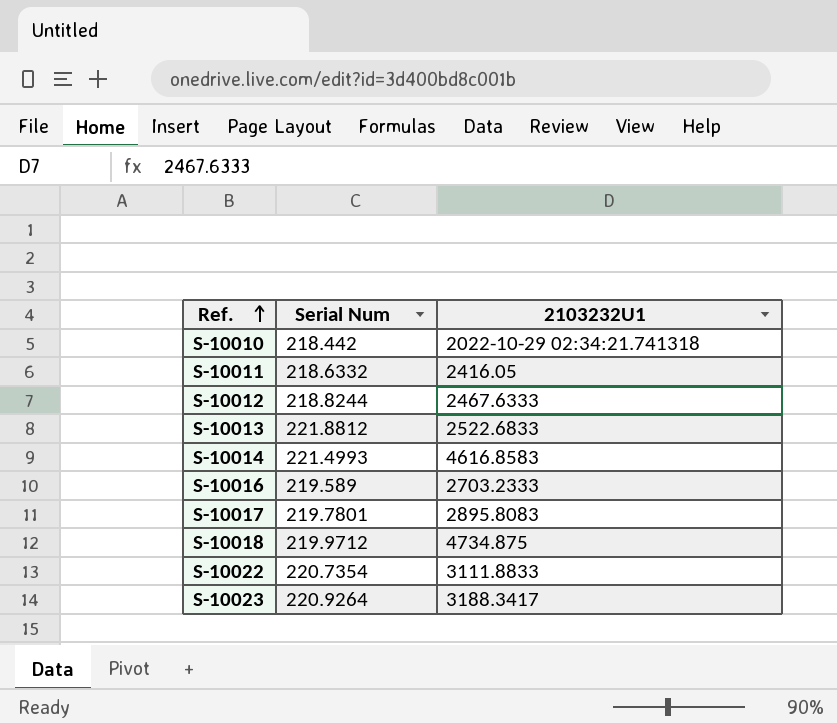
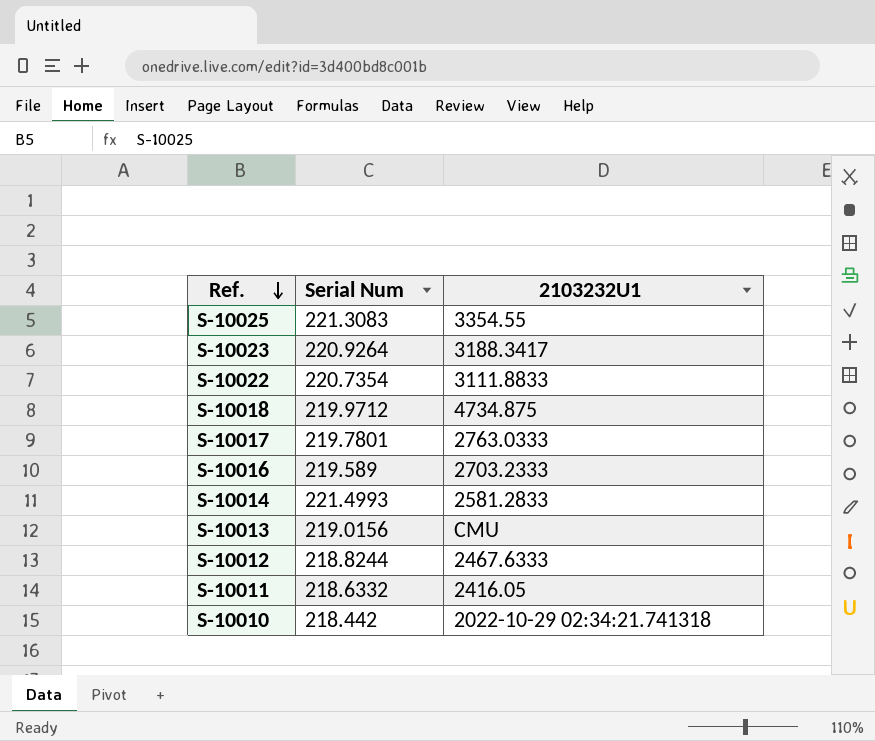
row order: Ref. ascending -> Ref. descending
row S-10025: none -> 221.3083 | 3354.55
S-10017 | 2103232U1: 2895.8083 -> 2763.0333
S-10014 | 2103232U1: 4616.8583 -> 2581.2833
S-10013 | Serial Num: 221.8812 -> 219.0156
S-10013 | 2103232U1: 2522.6833 -> CMU

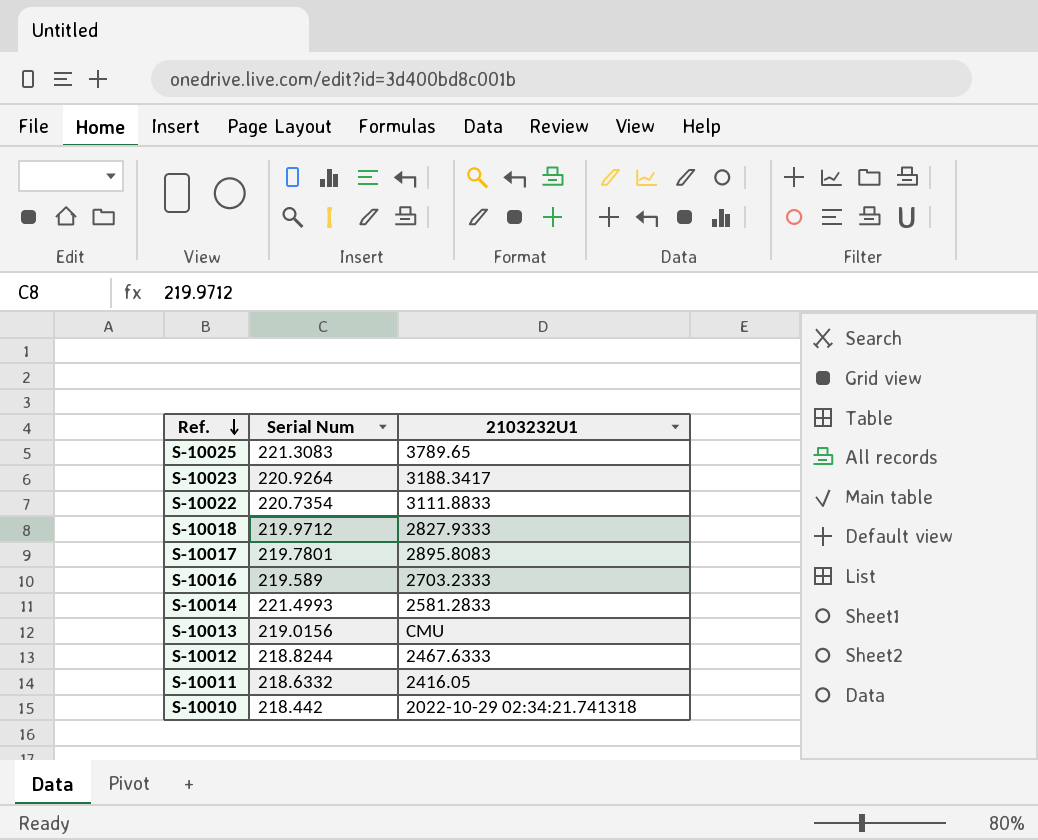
S-10025 | 2103232U1: 3354.55 -> 3789.65
S-10018 | 2103232U1: 4734.875 -> 2827.9333
S-10017 | 2103232U1: 2763.0333 -> 2895.8083

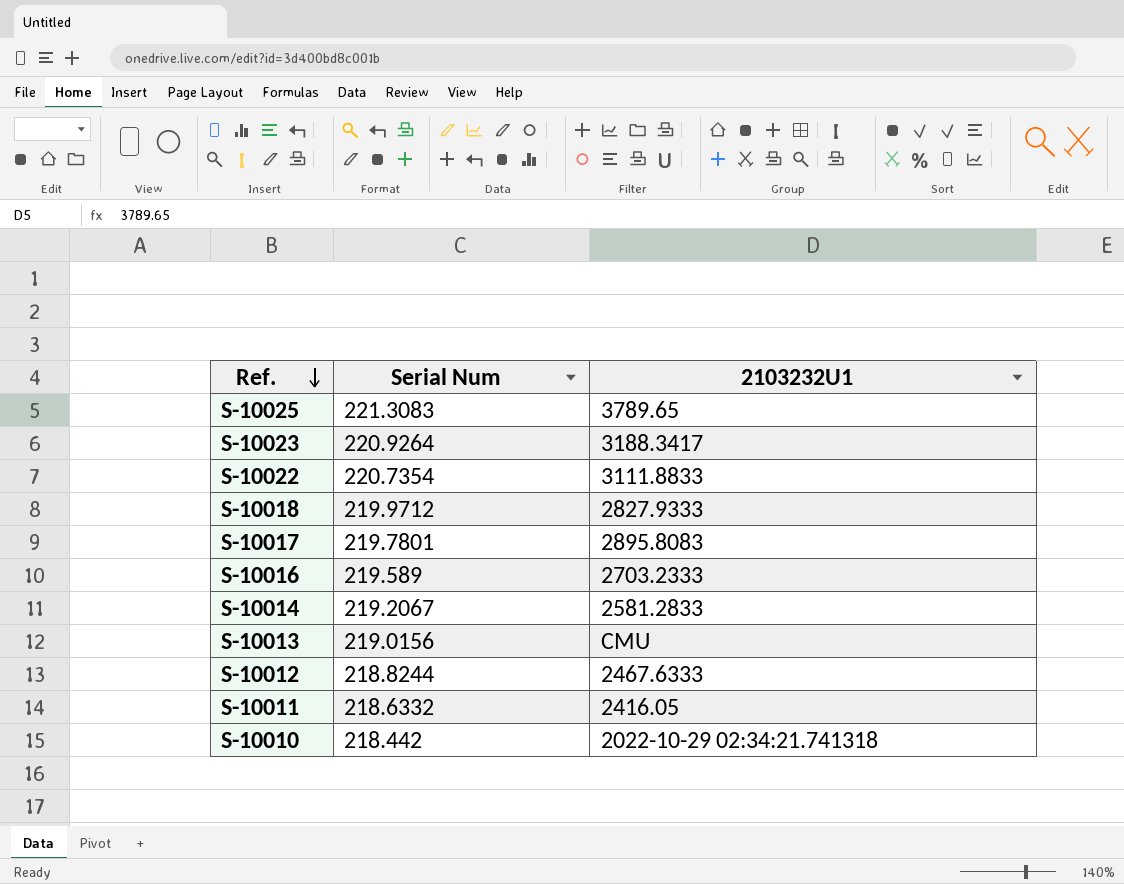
S-10014 | Serial Num: 221.4993 -> 219.2067

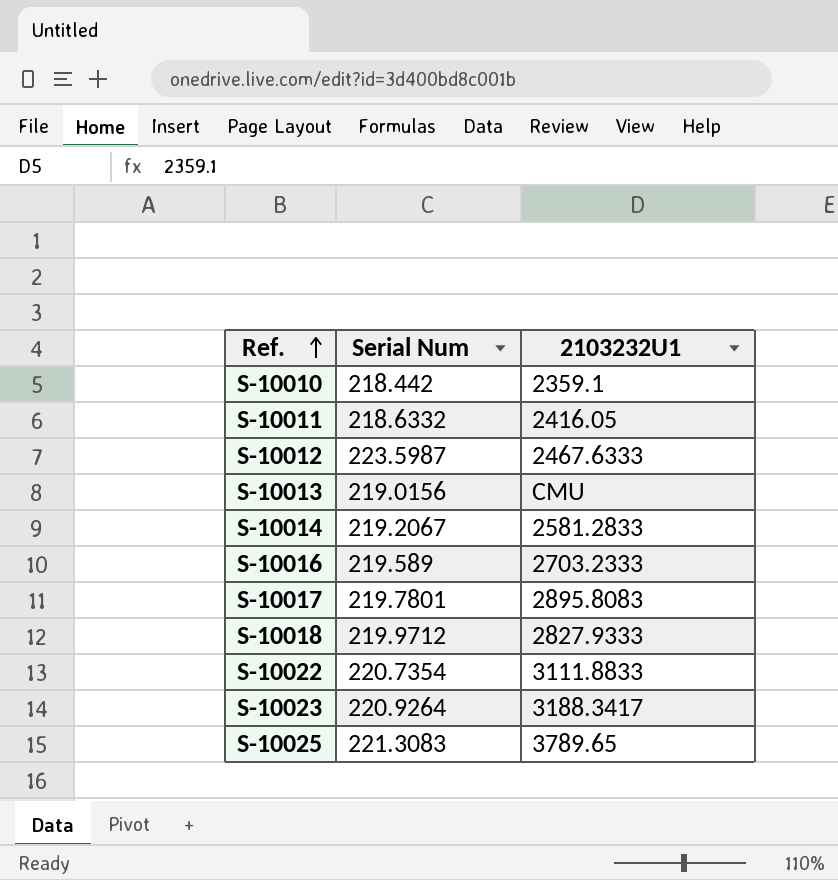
row order: Ref. descending -> Ref. ascending
S-10010 | 2103232U1: 2022-10-29 02:34:21.741318 -> 2359.1
S-10012 | Serial Num: 218.8244 -> 223.5987

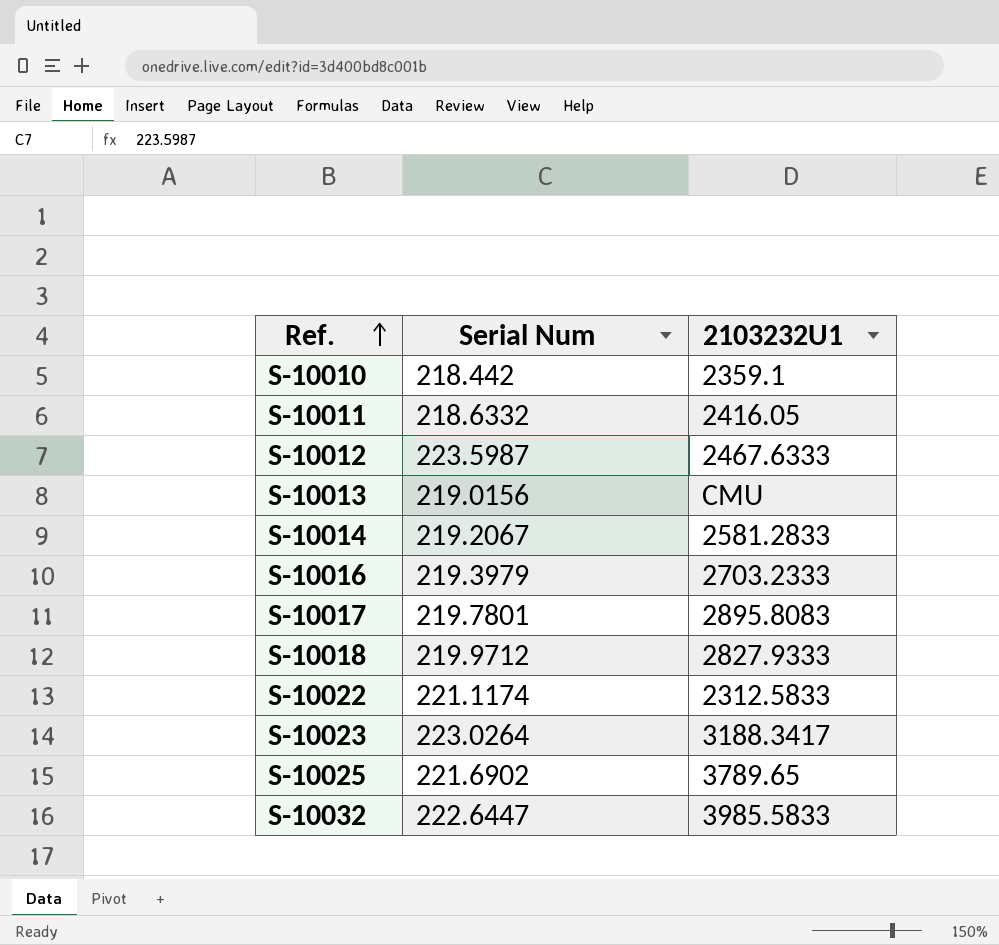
S-10016 | Serial Num: 219.589 -> 219.3979
S-10022 | Serial Num: 220.7354 -> 221.1174
S-10022 | 2103232U1: 3111.8833 -> 2312.5833
S-10023 | Serial Num: 220.9264 -> 223.0264
S-10025 | Serial Num: 221.3083 -> 221.6902
row S-10032: none -> 222.6447 | 3985.5833

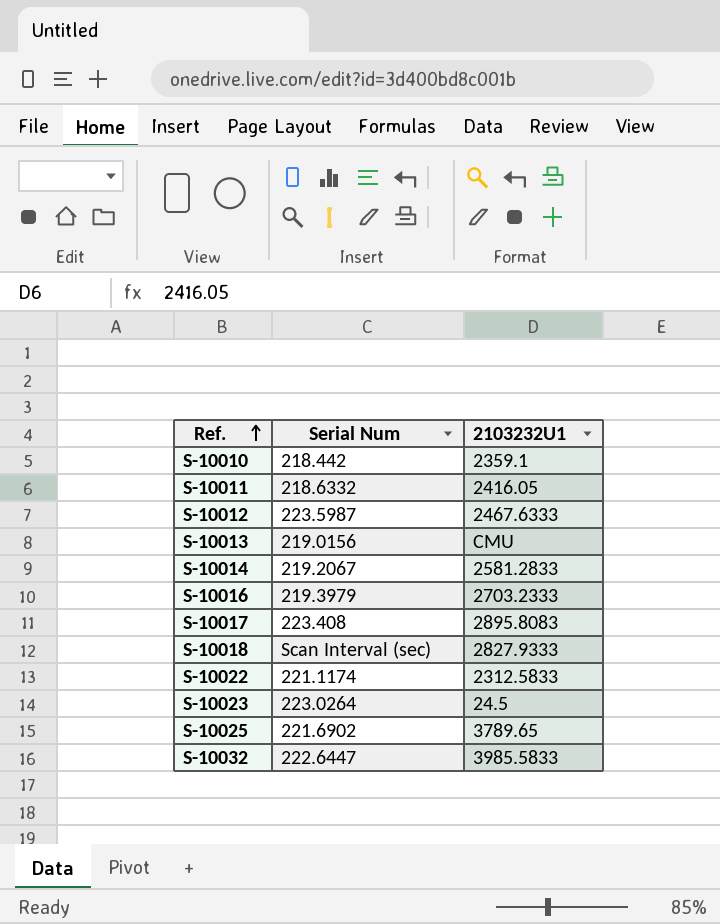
S-10017 | Serial Num: 219.7801 -> 223.408
S-10018 | Serial Num: 219.9712 -> Scan Interval (sec)
S-10023 | 2103232U1: 3188.3417 -> 24.5

